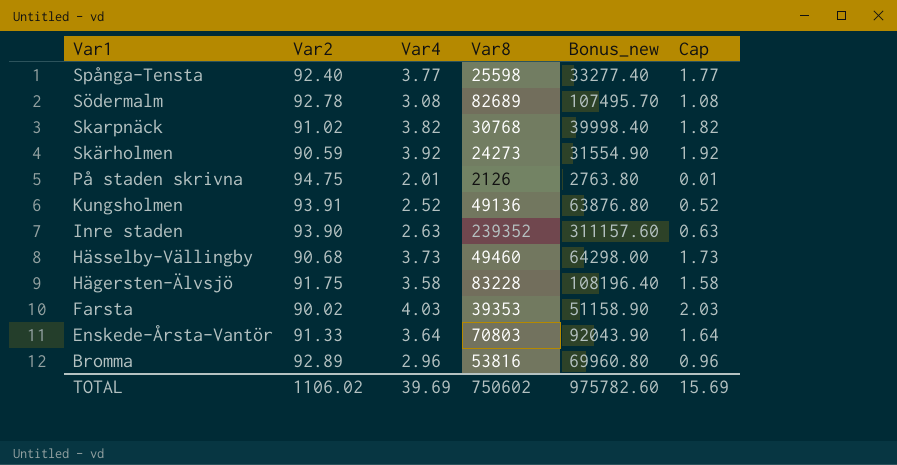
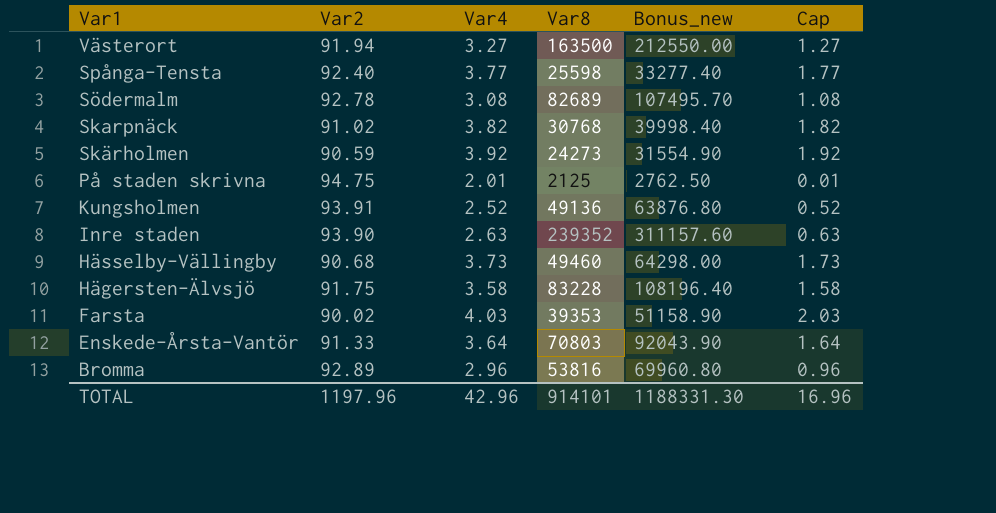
row Västerort: none -> 91.94 | 3.27 | 163500 | 212550.00 | 1.27
På staden skrivna | Var8: 2126 -> 2125
På staden skrivna | Bonus_new: 2763.80 -> 2762.50
TOTAL | Var2: 1106.02 -> 1197.96
TOTAL | Var4: 39.69 -> 42.96
TOTAL | Var8: 750602 -> 914101
TOTAL | Bonus_new: 975782.60 -> 1188331.30
TOTAL | Cap: 15.69 -> 16.96

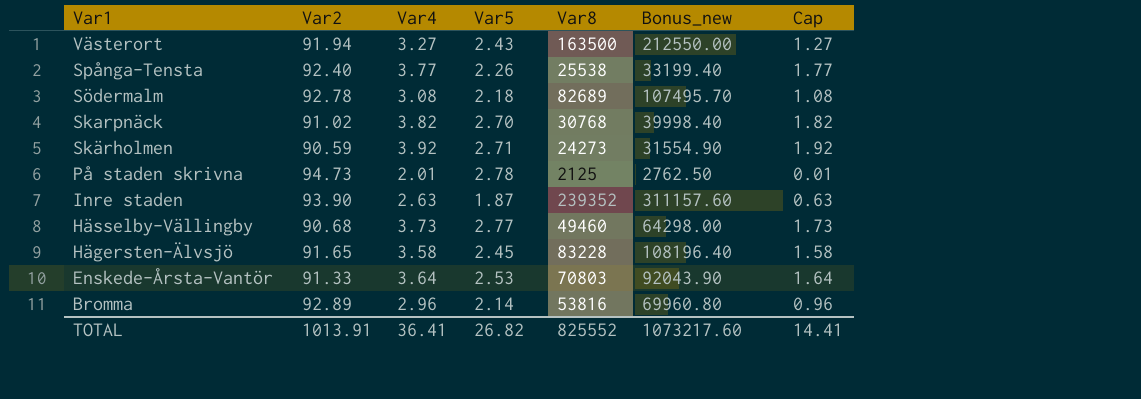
column Var5 | position: none -> 4
row Kungsholmen: 93.91 | 2.52 | 49136 | 63876.80 | 0.52 -> none
row Farsta: 90.02 | 4.03 | 39353 | 51158.90 | 2.03 -> none
Spånga-Tensta | Var8: 25598 -> 25538
Spånga-Tensta | Bonus_new: 33277.40 -> 33199.40
På staden skrivna | Var2: 94.75 -> 94.73
Hägersten-Älvsjö | Var2: 91.75 -> 91.65
TOTAL | Var2: 1197.96 -> 1013.91
TOTAL | Var4: 42.96 -> 36.41
TOTAL | Var8: 914101 -> 825552
TOTAL | Bonus_new: 1188331.30 -> 1073217.60
TOTAL | Cap: 16.96 -> 14.41

